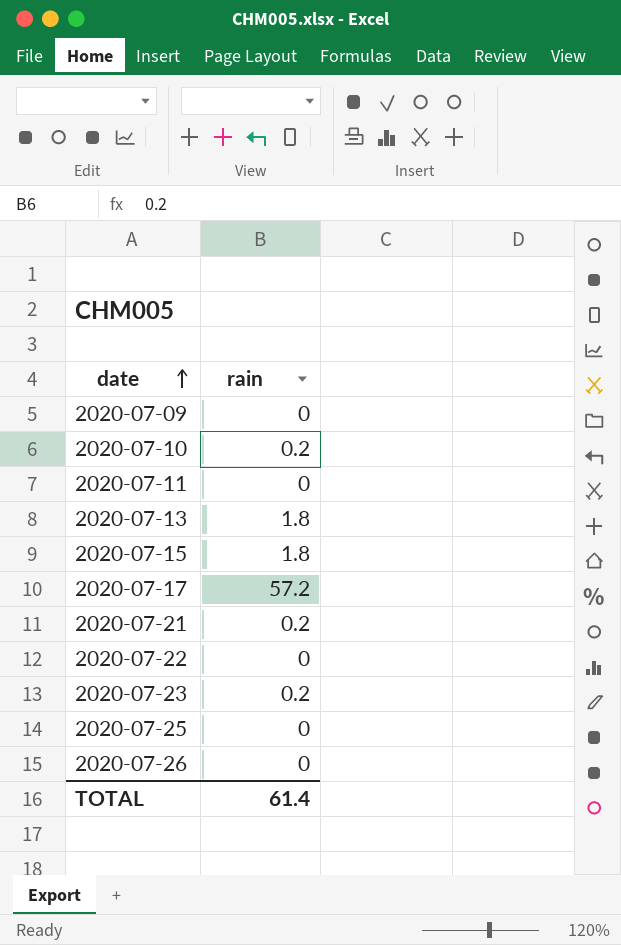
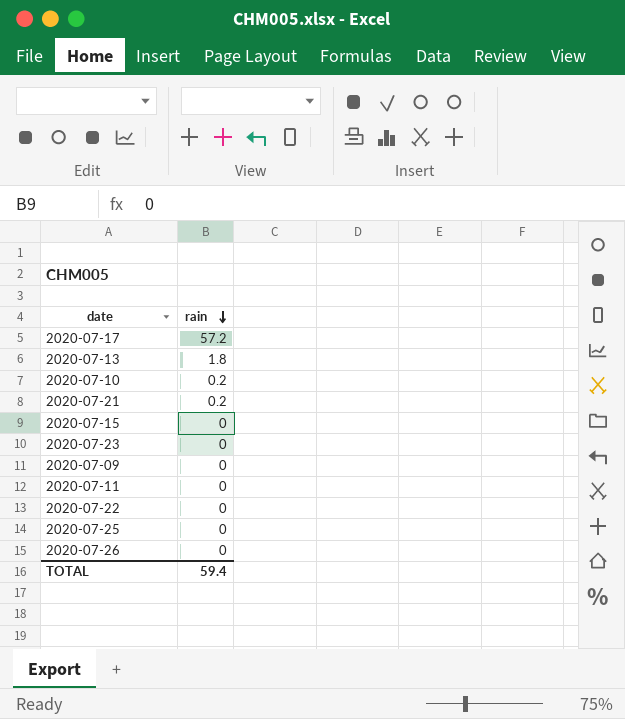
row order: date ascending -> rain descending
2020-07-15 | rain: 1.8 -> 0
2020-07-23 | rain: 0.2 -> 0
TOTAL | rain: 61.4 -> 59.4

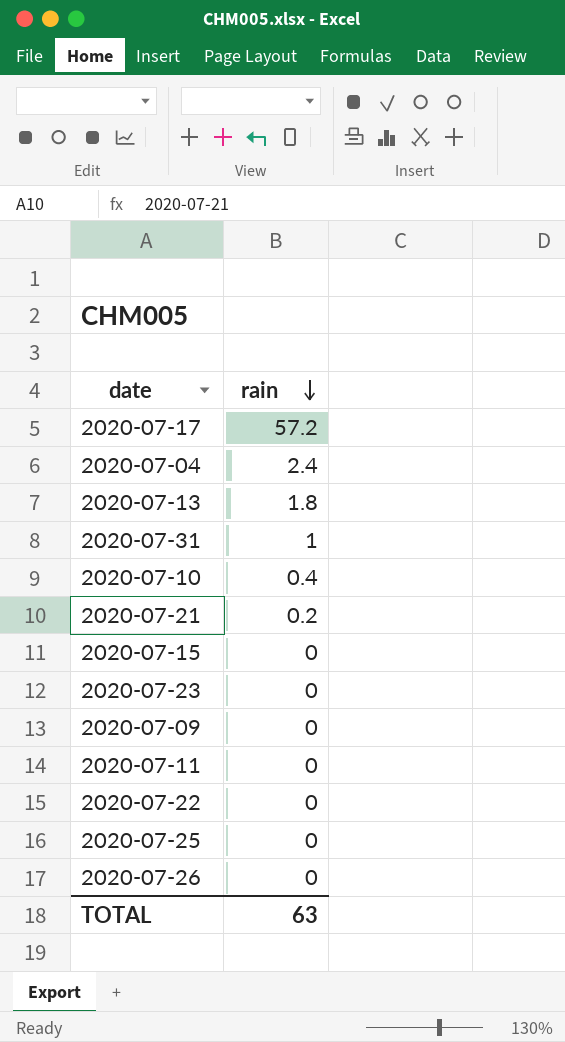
row 2020-07-04: none -> 2.4
row 2020-07-31: none -> 1
2020-07-10 | rain: 0.2 -> 0.4
TOTAL | rain: 59.4 -> 63

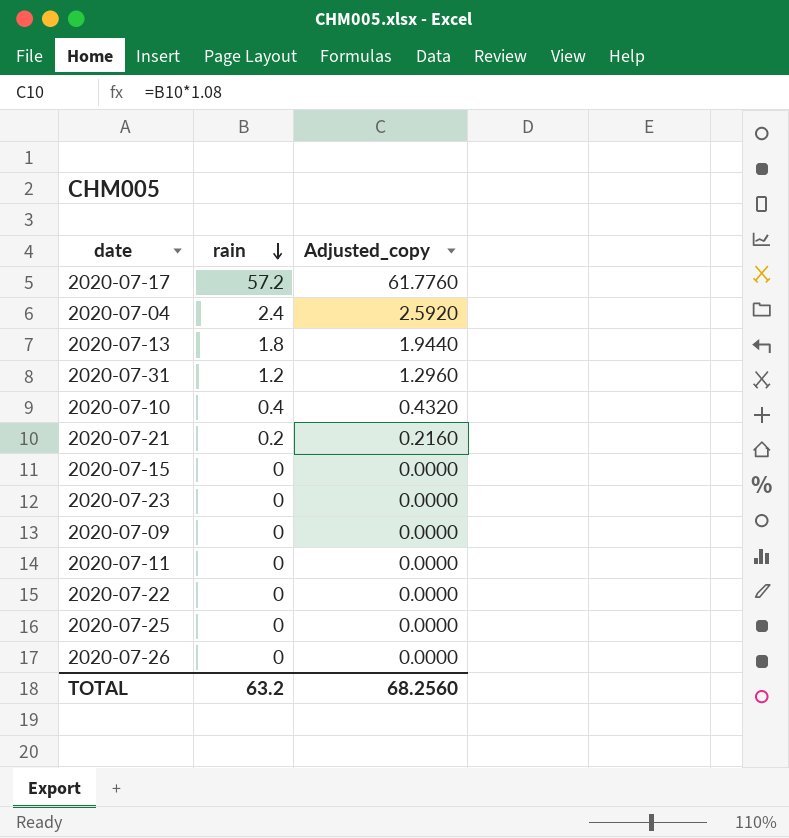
column Adjusted_copy | formula: none -> [rain] * 1.08
2020-07-31 | rain: 1 -> 1.2
TOTAL | rain: 63 -> 63.2

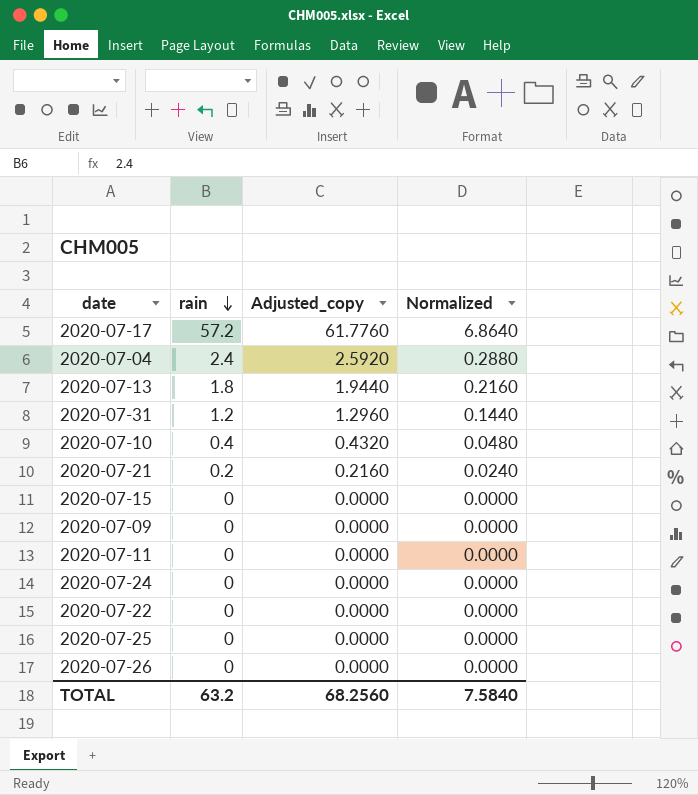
column Normalized | formula: none -> [rain] * 0.12
row 2020-07-23: 0 | 0.0000 -> none
row 2020-07-24: none -> 0 | 0.0000 | 0.0000

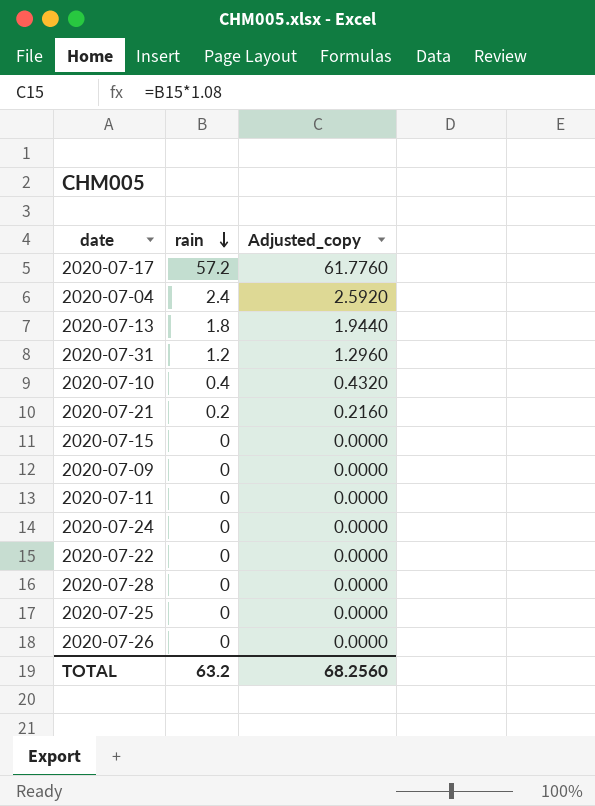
column Normalized | formula: [rain] * 0.12 -> none
row 2020-07-28: none -> 0 | 0.0000

